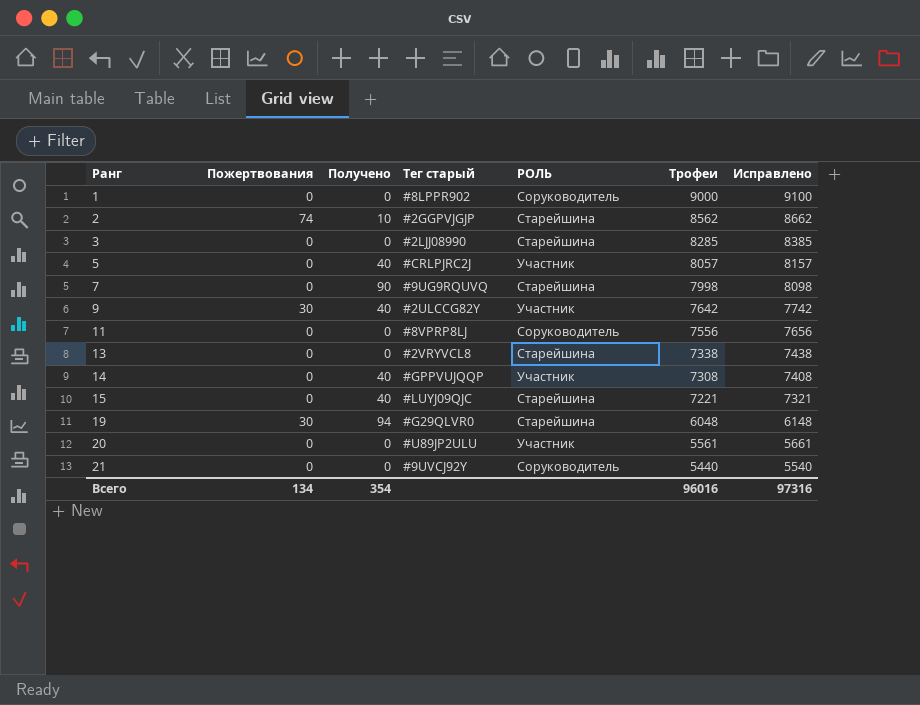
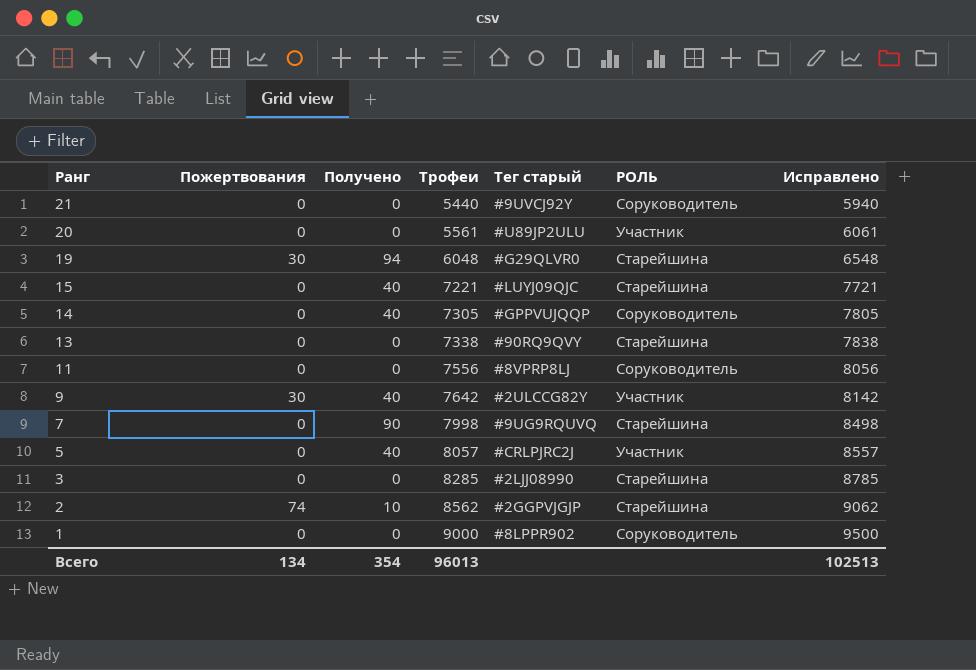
row order: Ранг ascending -> Ранг descending
column Трофеи | position: 6 -> 4
column Исправлено | formula: [Трофеи] + 100 -> [Трофеи] + 500
14 | Трофеи: 7308 -> 7305
14 | РОЛЬ: Участник -> Соруководитель
13 | Тег старый: #2VRYVCL8 -> #90RQ9QVY
Всего | Трофеи: 96016 -> 96013
Всего | Исправлено: 97316 -> 102513

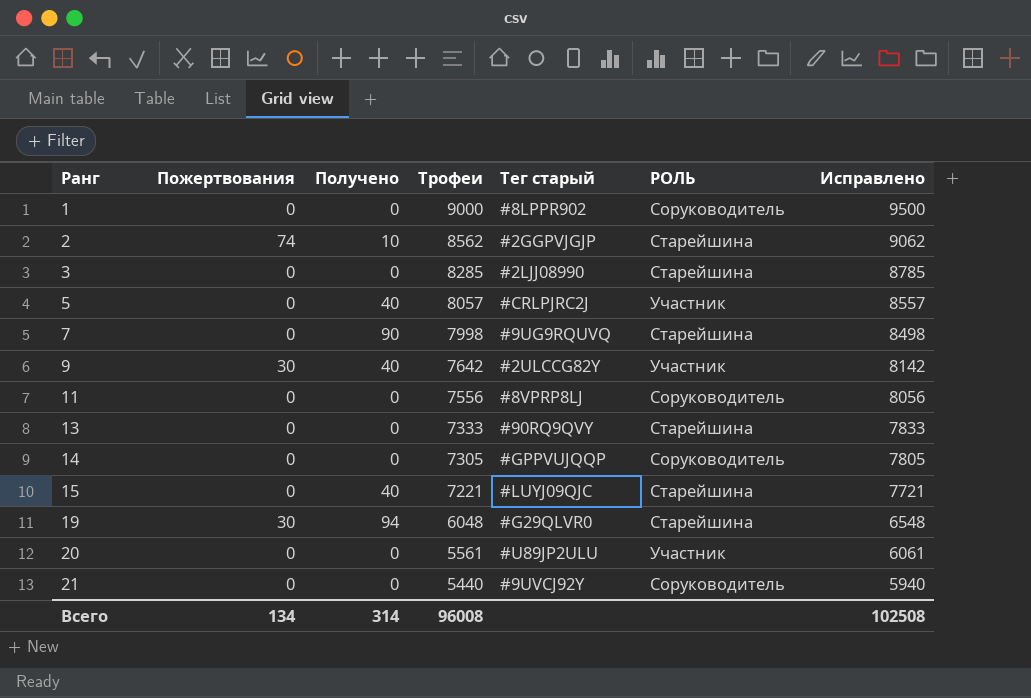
row order: Ранг descending -> Ранг ascending
13 | Трофеи: 7338 -> 7333
13 | Исправлено: 7838 -> 7833
14 | Получено: 40 -> 0
Всего | Получено: 354 -> 314
Всего | Трофеи: 96013 -> 96008
Всего | Исправлено: 102513 -> 102508

